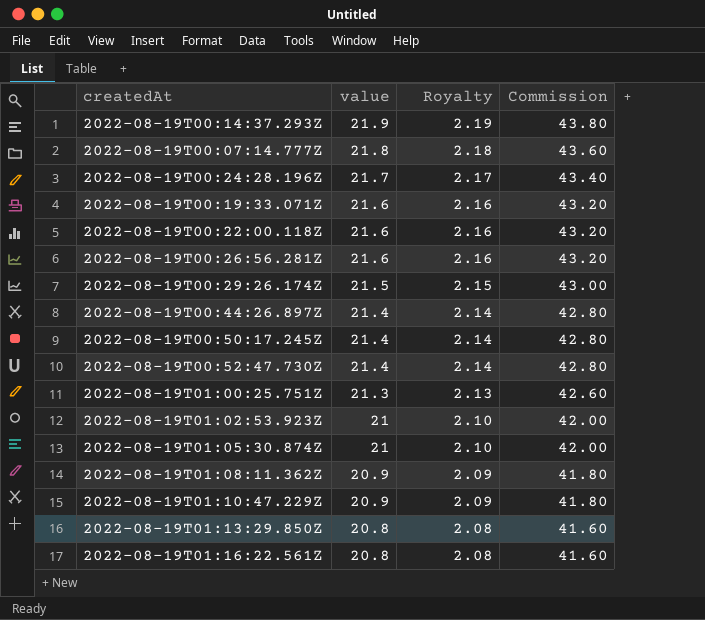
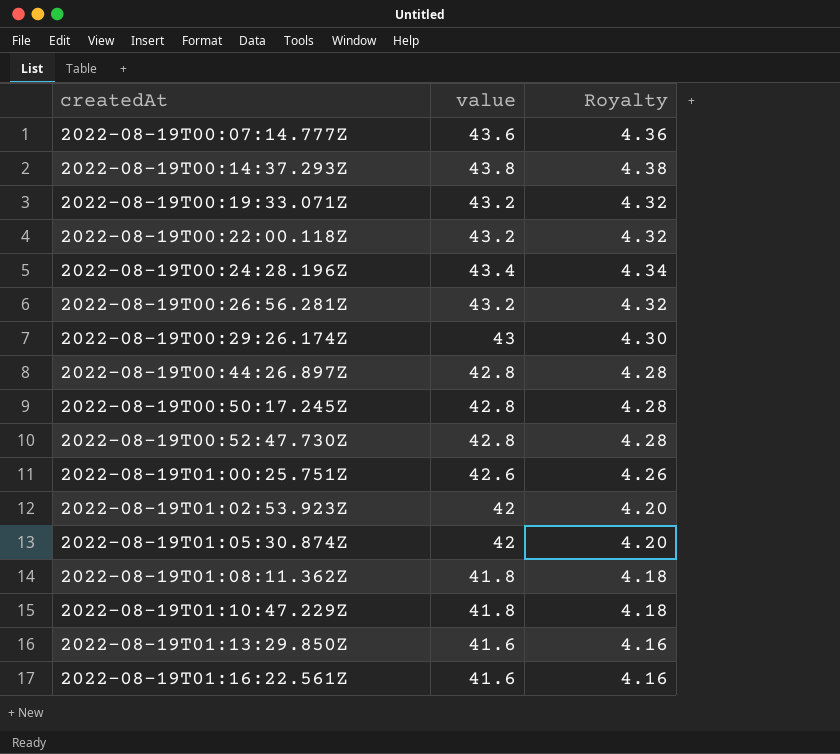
row order: value descending -> createdAt ascending
column Commission | formula: [value] * 2 -> none
2022-08-19T00:07:14.777Z | value: 21.8 -> 43.6
2022-08-19T00:07:14.777Z | Royalty: 2.18 -> 4.36
2022-08-19T00:14:37.293Z | value: 21.9 -> 43.8
2022-08-19T00:14:37.293Z | Royalty: 2.19 -> 4.38
2022-08-19T00:19:33.071Z | value: 21.6 -> 43.2
2022-08-19T00:19:33.071Z | Royalty: 2.16 -> 4.32
2022-08-19T00:22:00.118Z | value: 21.6 -> 43.2
2022-08-19T00:22:00.118Z | Royalty: 2.16 -> 4.32
2022-08-19T00:24:28.196Z | value: 21.7 -> 43.4
2022-08-19T00:24:28.196Z | Royalty: 2.17 -> 4.34
2022-08-19T00:26:56.281Z | value: 21.6 -> 43.2
2022-08-19T00:26:56.281Z | Royalty: 2.16 -> 4.32
2022-08-19T00:29:26.174Z | value: 21.5 -> 43
2022-08-19T00:29:26.174Z | Royalty: 2.15 -> 4.30
2022-08-19T00:44:26.897Z | value: 21.4 -> 42.8
2022-08-19T00:44:26.897Z | Royalty: 2.14 -> 4.28
2022-08-19T00:50:17.245Z | value: 21.4 -> 42.8
2022-08-19T00:50:17.245Z | Royalty: 2.14 -> 4.28
2022-08-19T00:52:47.730Z | value: 21.4 -> 42.8
2022-08-19T00:52:47.730Z | Royalty: 2.14 -> 4.28
2022-08-19T01:00:25.751Z | value: 21.3 -> 42.6
2022-08-19T01:00:25.751Z | Royalty: 2.13 -> 4.26
2022-08-19T01:02:53.923Z | value: 21 -> 42
2022-08-19T01:02:53.923Z | Royalty: 2.10 -> 4.20
2022-08-19T01:05:30.874Z | value: 21 -> 42
2022-08-19T01:05:30.874Z | Royalty: 2.10 -> 4.20
2022-08-19T01:08:11.362Z | value: 20.9 -> 41.8
2022-08-19T01:08:11.362Z | Royalty: 2.09 -> 4.18
2022-08-19T01:10:47.229Z | value: 20.9 -> 41.8
2022-08-19T01:10:47.229Z | Royalty: 2.09 -> 4.18
2022-08-19T01:13:29.850Z | value: 20.8 -> 41.6
2022-08-19T01:13:29.850Z | Royalty: 2.08 -> 4.16
2022-08-19T01:16:22.561Z | value: 20.8 -> 41.6
2022-08-19T01:16:22.561Z | Royalty: 2.08 -> 4.16

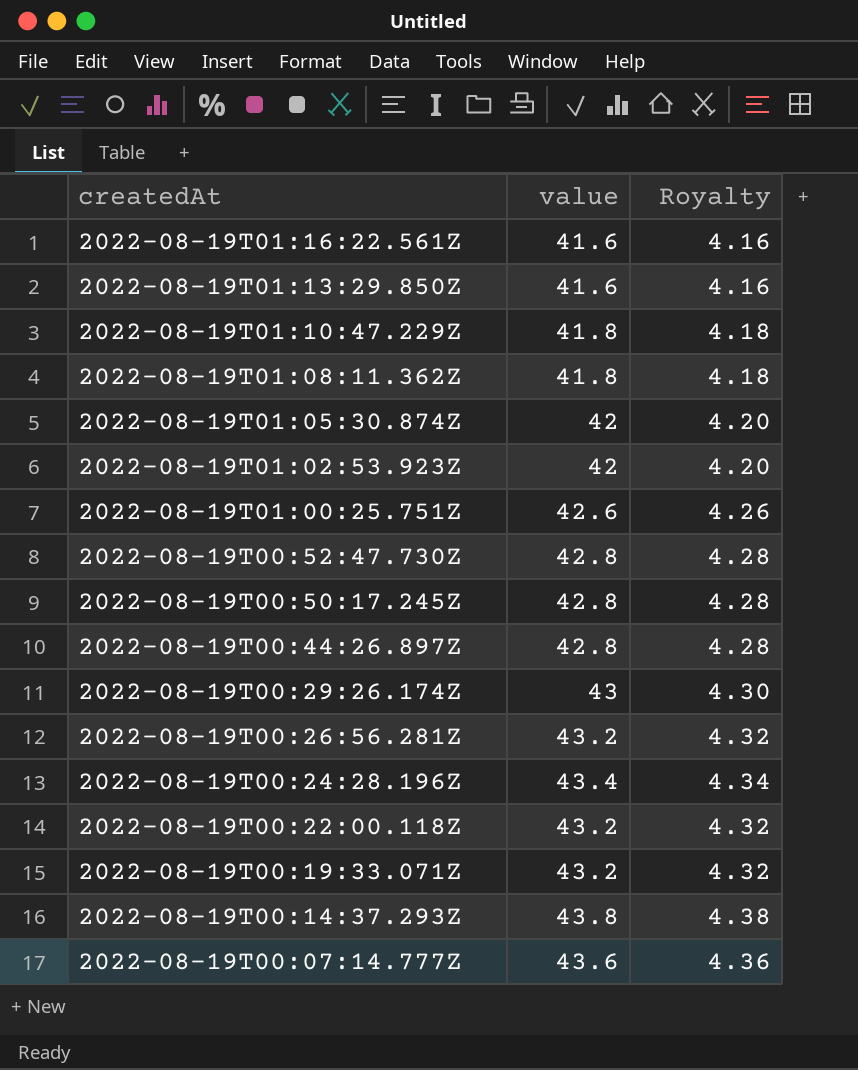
row order: createdAt ascending -> createdAt descending

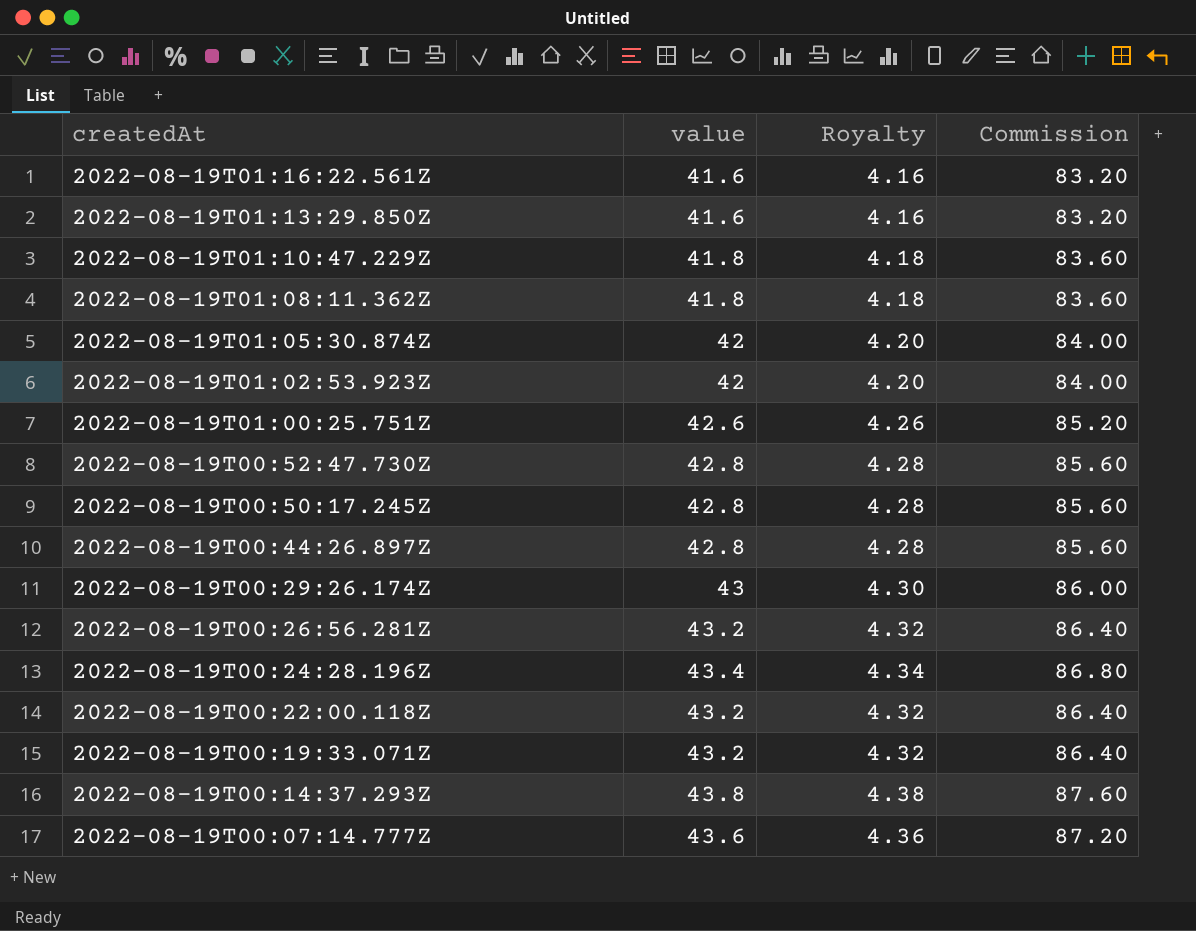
column Commission | formula: none -> [value] * 2

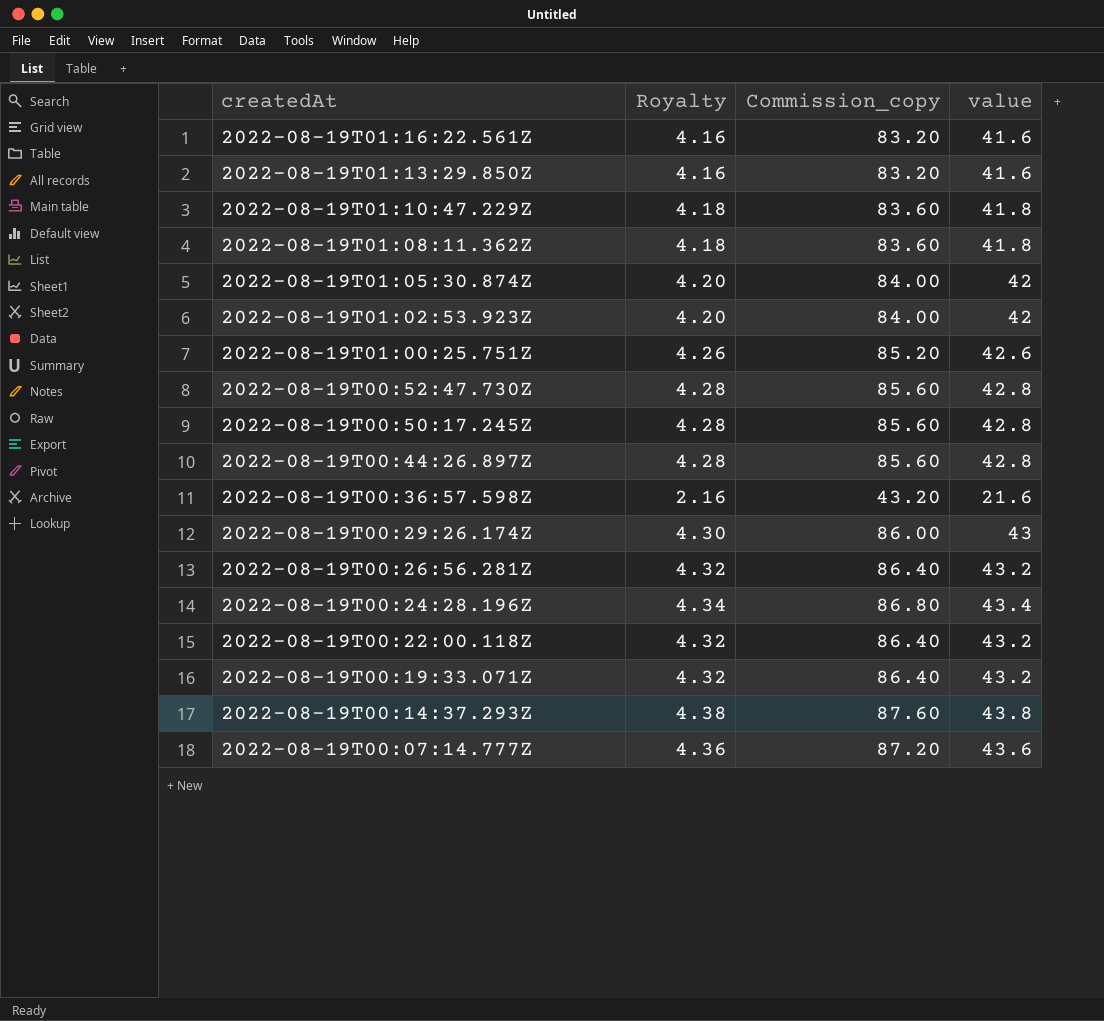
column name: Commission -> Commission_copy
column value | position: 2 -> 4
row 2022-08-19T00:36:57.598Z: none -> 2.16 | 43.20 | 21.6

